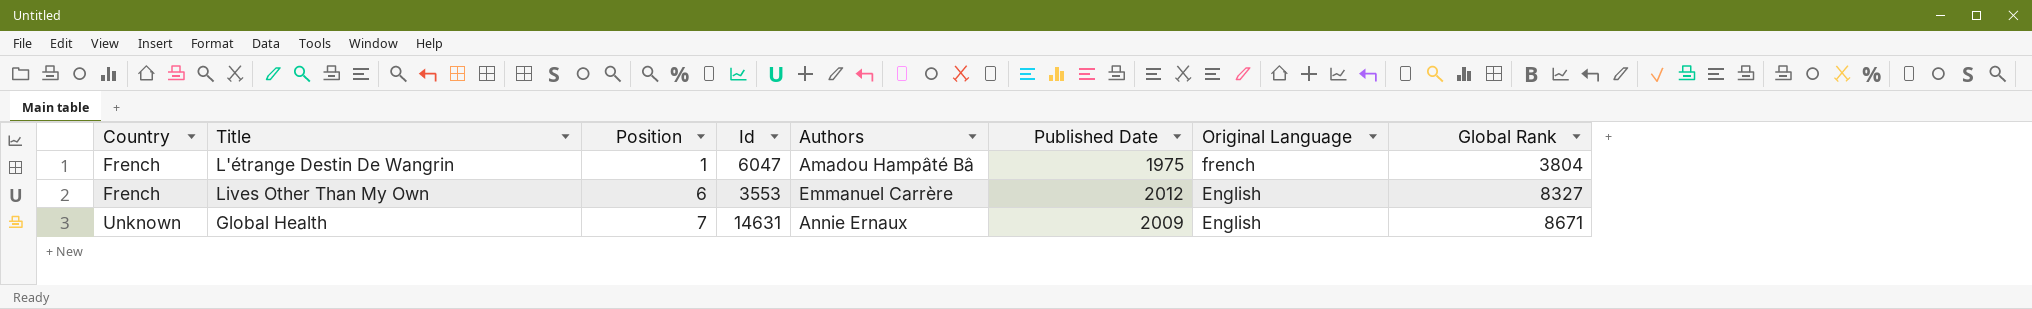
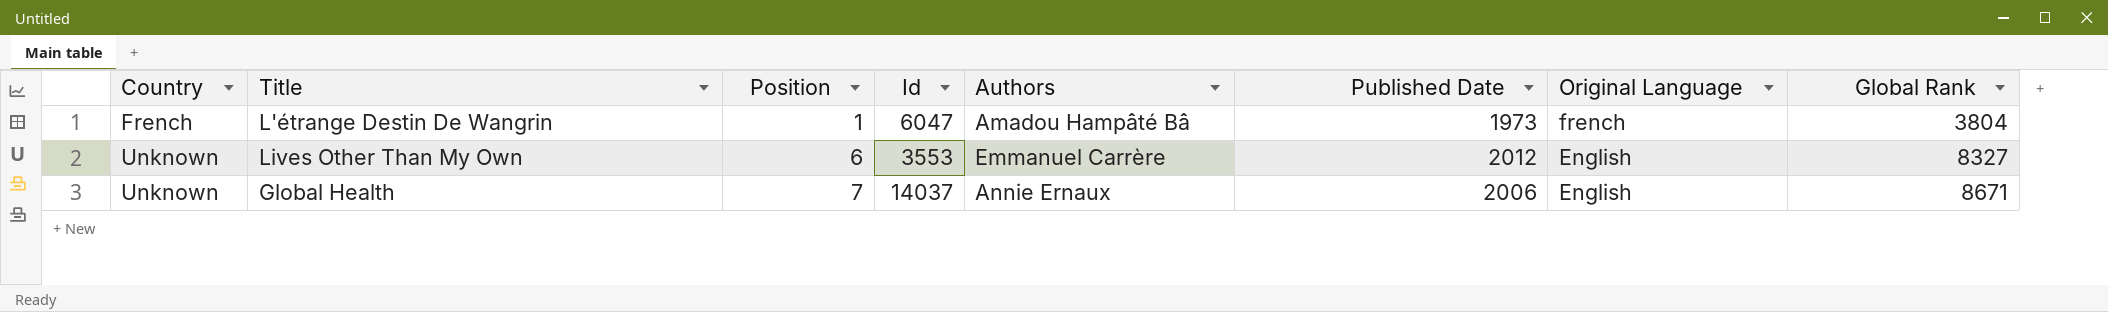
L'étrange Destin De Wangrin | Published Date: 1975 -> 1973
Lives Other Than My Own | Country: French -> Unknown
Global Health | Id: 14631 -> 14037
Global Health | Published Date: 2009 -> 2006

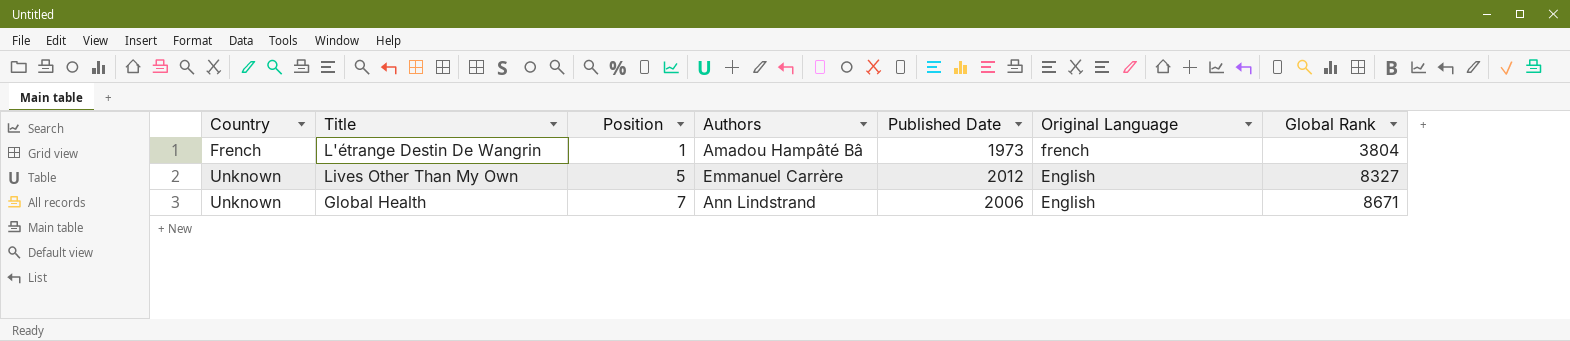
column Id | position: 4 -> none
Lives Other Than My Own | Position: 6 -> 5
Global Health | Authors: Annie Ernaux -> Ann Lindstrand

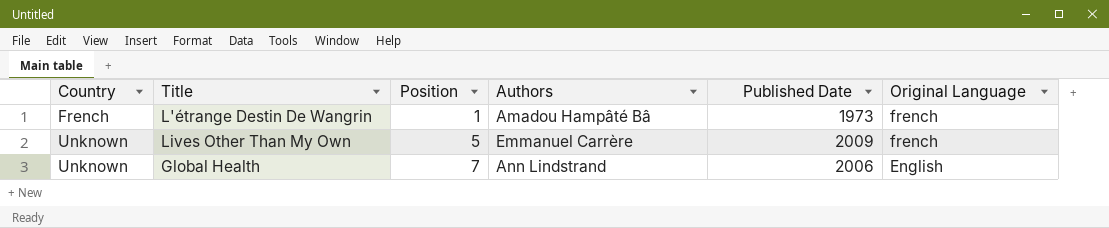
column Global Rank | position: 7 -> none
Lives Other Than My Own | Published Date: 2012 -> 2009
Lives Other Than My Own | Original Language: English -> french

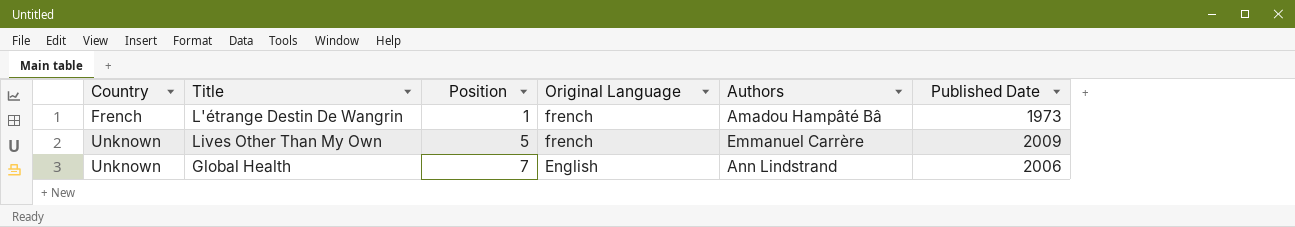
column Original Language | position: 6 -> 4

